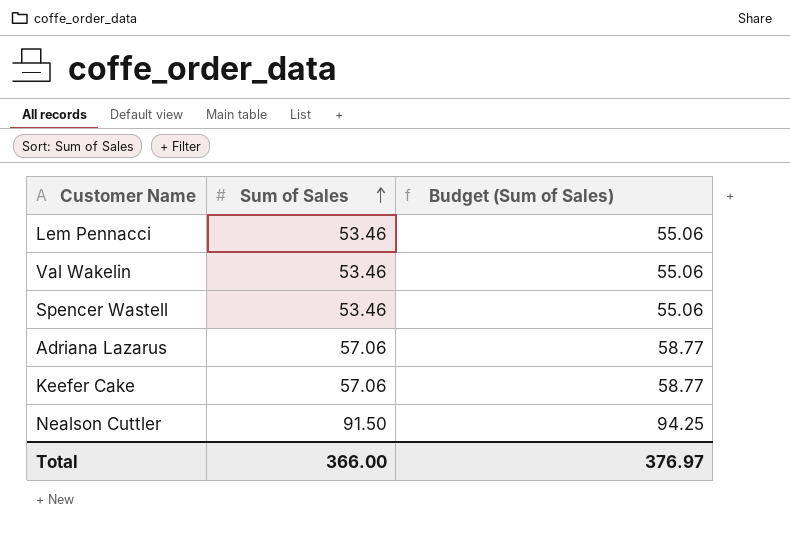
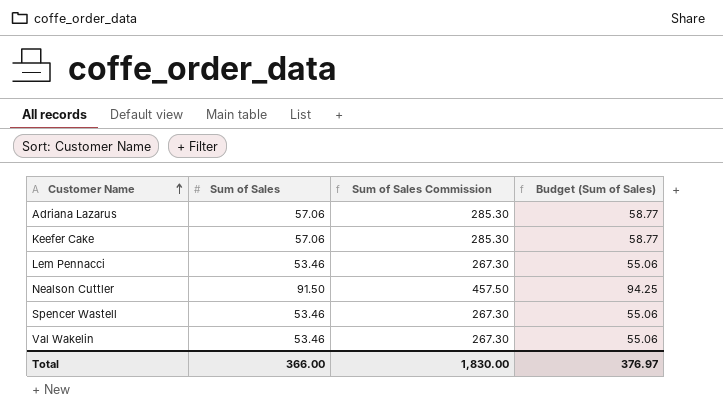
row order: Sum of Sales ascending -> Customer Name ascending
column Sum of Sales Commission | formula: none -> [Sum of Sales] * 5

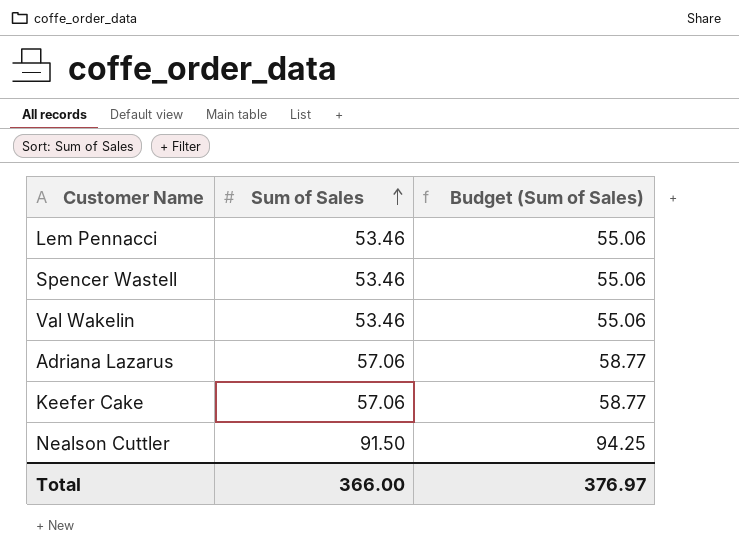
row order: Customer Name ascending -> Sum of Sales ascending
column Sum of Sales Commission | formula: [Sum of Sales] * 5 -> none

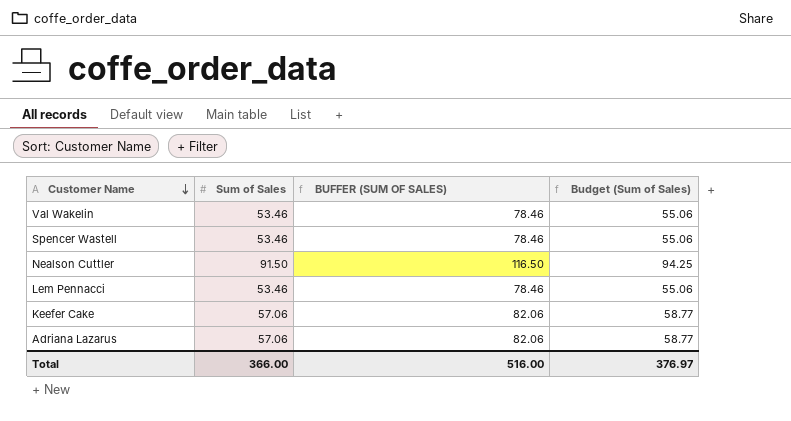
row order: Sum of Sales ascending -> Customer Name descending
column BUFFER (SUM OF SALES) | formula: none -> [Sum of Sales] + 25

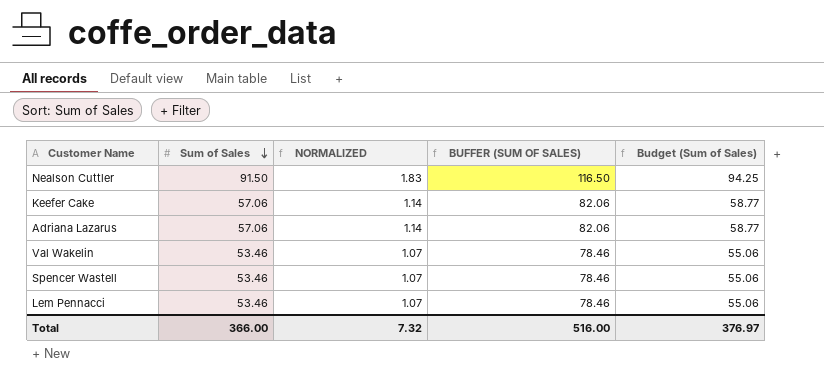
row order: Customer Name descending -> Sum of Sales descending
column NORMALIZED | formula: none -> [Sum of Sales] * 0.02

